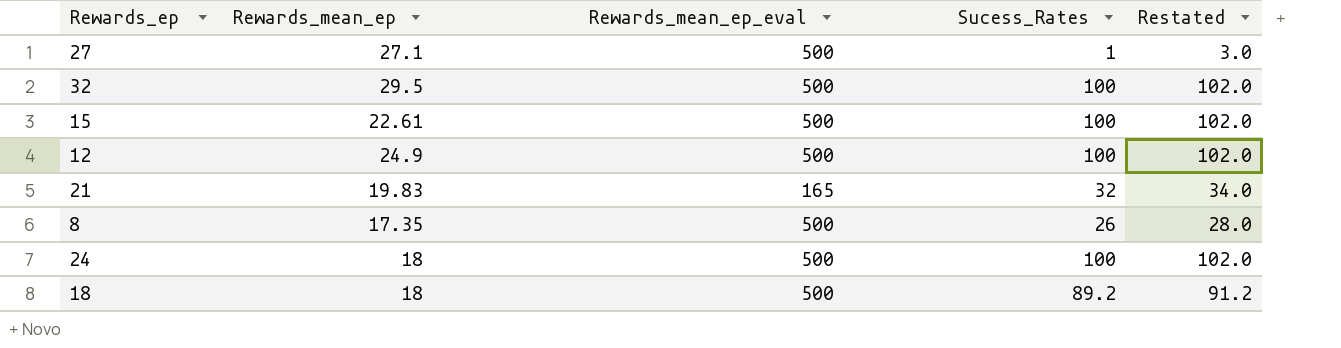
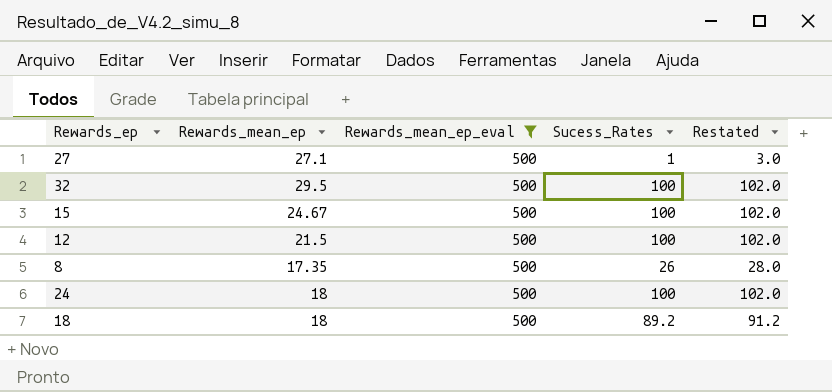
filter: none -> Rewards_mean_ep_eval = 500
15 | Rewards_mean_ep: 22.61 -> 24.67
12 | Rewards_mean_ep: 24.9 -> 21.5

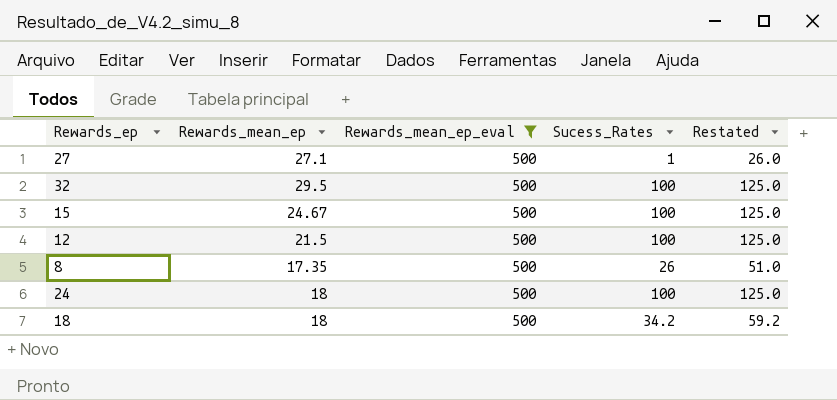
column Restated | formula: [Sucess_Rates] + 2 -> [Sucess_Rates] + 25
18 | Sucess_Rates: 89.2 -> 34.2

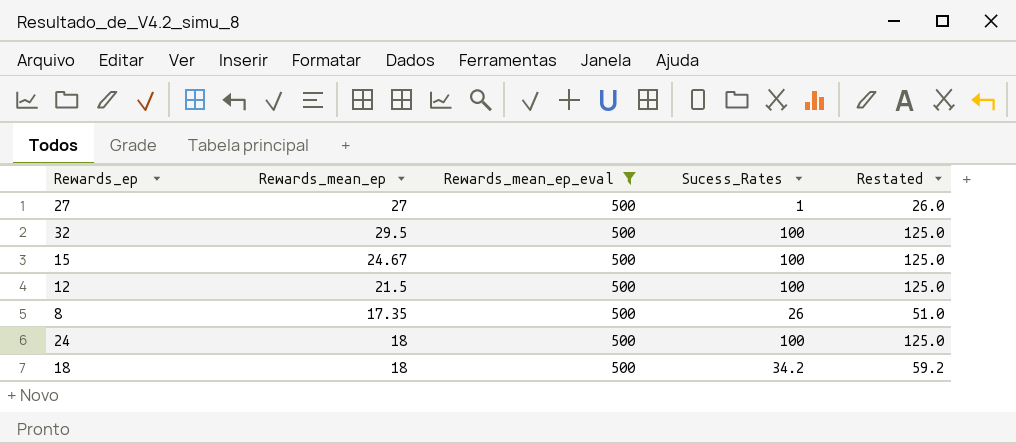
27 | Rewards_mean_ep: 27.1 -> 27

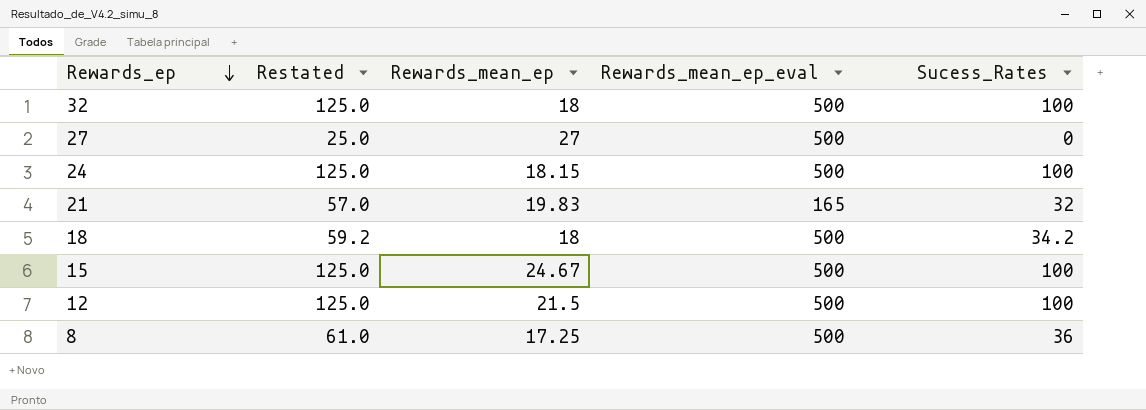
filter: Rewards_mean_ep_eval = 500 -> none
row order: none -> Rewards_ep descending
column Restated | position: 5 -> 2
32 | Rewards_mean_ep: 29.5 -> 18
27 | Restated: 26.0 -> 25.0
27 | Sucess_Rates: 1 -> 0
24 | Rewards_mean_ep: 18 -> 18.15
8 | Restated: 51.0 -> 61.0
8 | Rewards_mean_ep: 17.35 -> 17.25
8 | Sucess_Rates: 26 -> 36

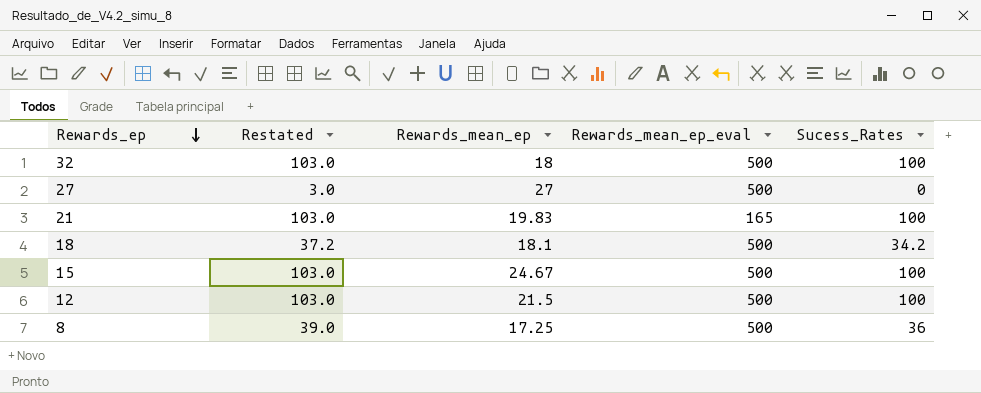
column Restated | formula: [Sucess_Rates] + 25 -> [Sucess_Rates] + 3
row 24: 125.0 | 18.15 | 500 | 100 -> none
21 | Sucess_Rates: 32 -> 100
18 | Rewards_mean_ep: 18 -> 18.1

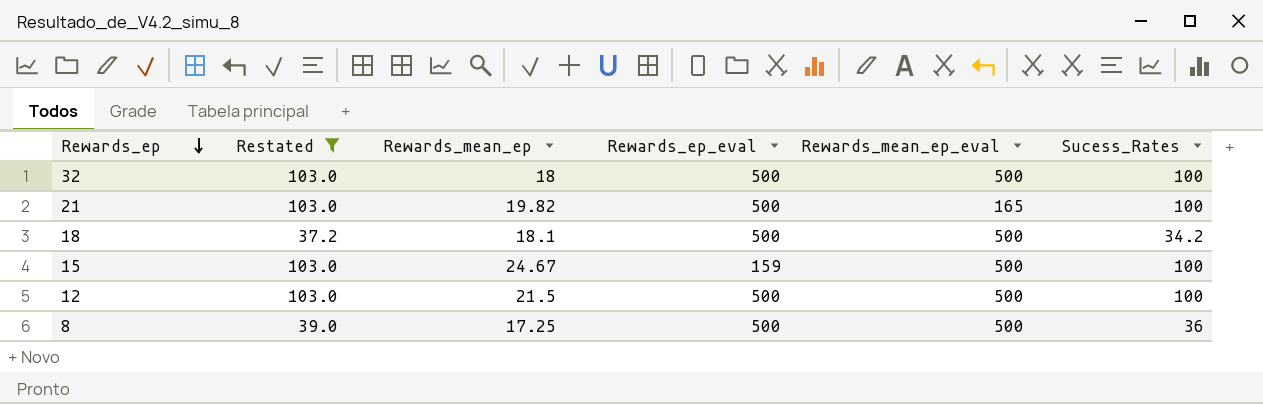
filter: none -> Restated != 3.0
column Rewards_ep_eval | position: none -> 4
21 | Rewards_mean_ep: 19.83 -> 19.82

